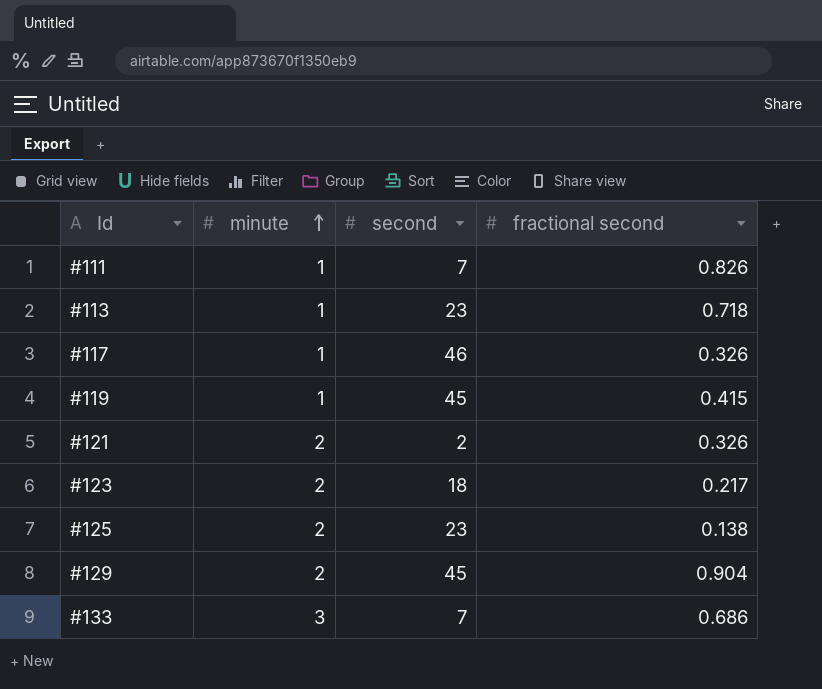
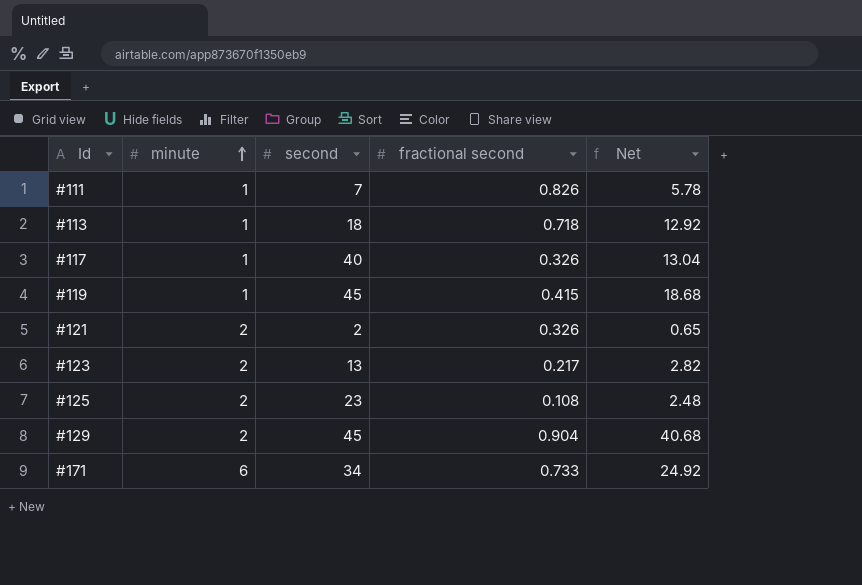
column Net | formula: none -> [second] * [fractional second]
row #133: 3 | 7 | 0.686 -> none
#113 | second: 23 -> 18
#117 | second: 46 -> 40
#123 | second: 18 -> 13
#125 | fractional second: 0.138 -> 0.108
row #171: none -> 6 | 34 | 0.733 | 24.92

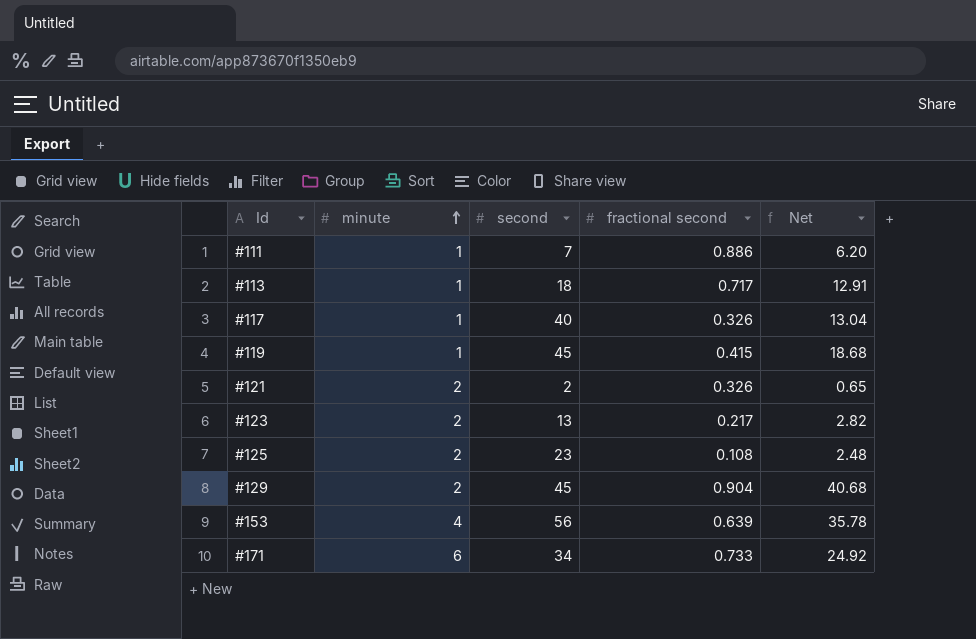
#111 | fractional second: 0.826 -> 0.886
#111 | Net: 5.78 -> 6.20
#113 | fractional second: 0.718 -> 0.717
#113 | Net: 12.92 -> 12.91
row #153: none -> 4 | 56 | 0.639 | 35.78

